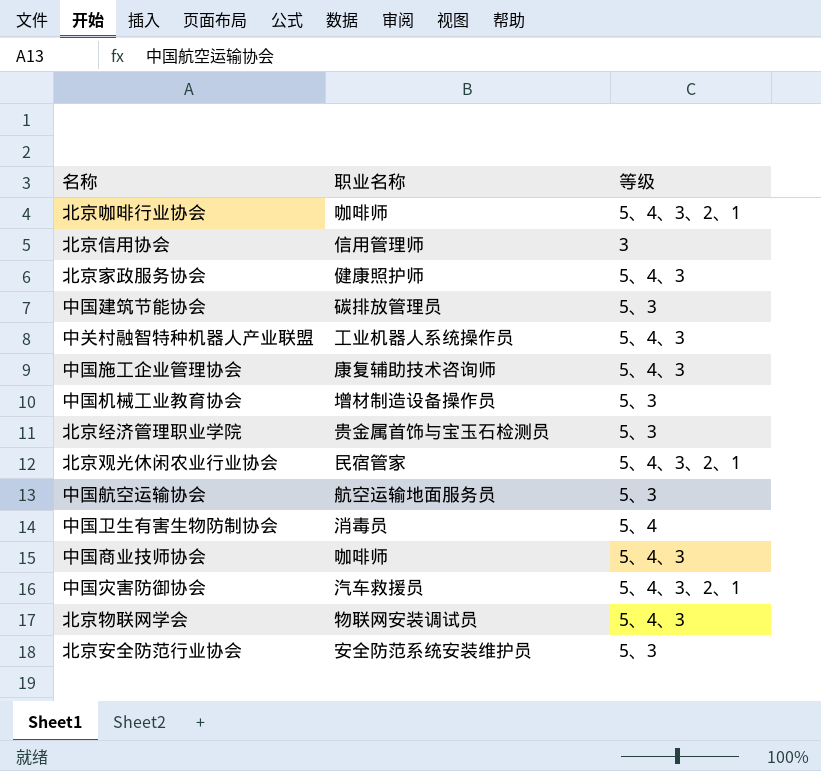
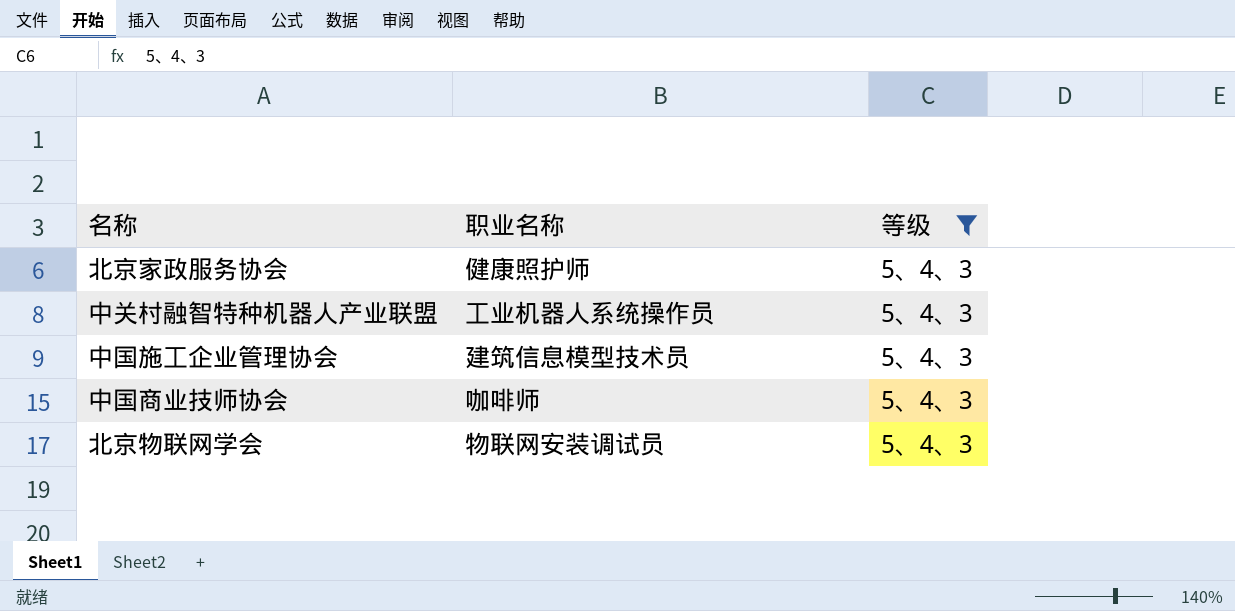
filter: none -> 等级 = 5、4、3
中国施工企业管理协会 | 职业名称: 康复辅助技术咨询师 -> 建筑信息模型技术员

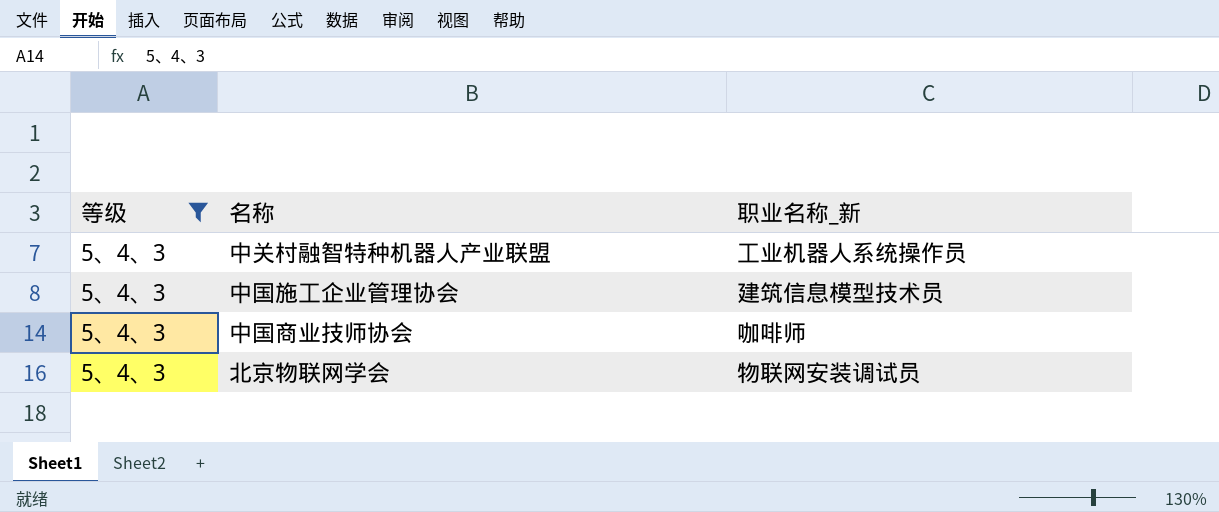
column 等级 | position: 3 -> 1
column name: 职业名称 -> 职业名称_新
row 北京家政服务协会: 健康照护师 | 5、4、3 -> none

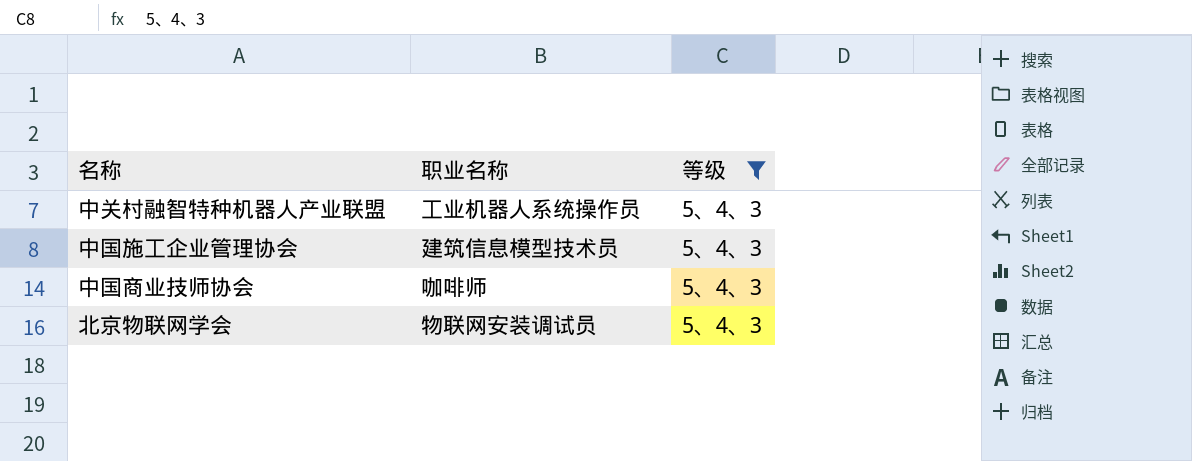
column name: 职业名称_新 -> 职业名称
column 等级 | position: 1 -> 3

